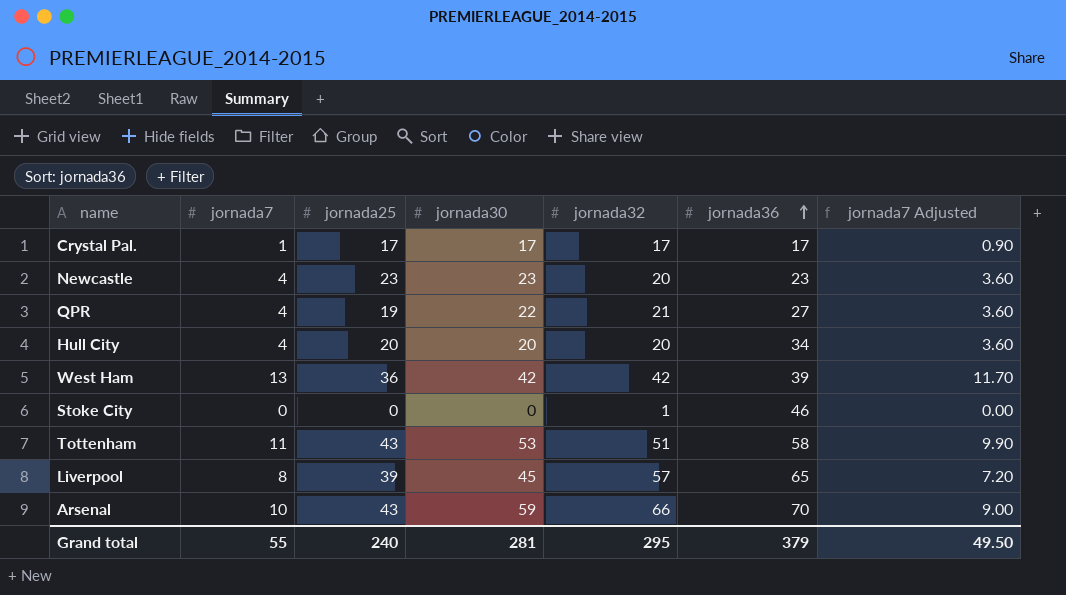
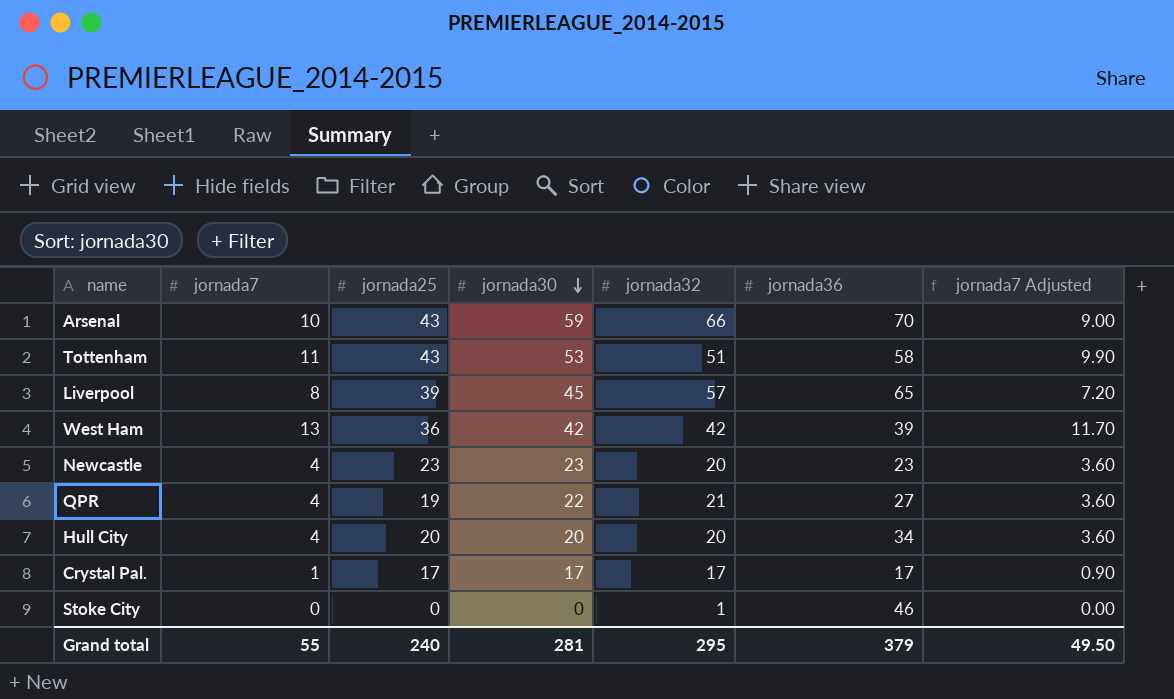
row order: jornada36 ascending -> jornada30 descending

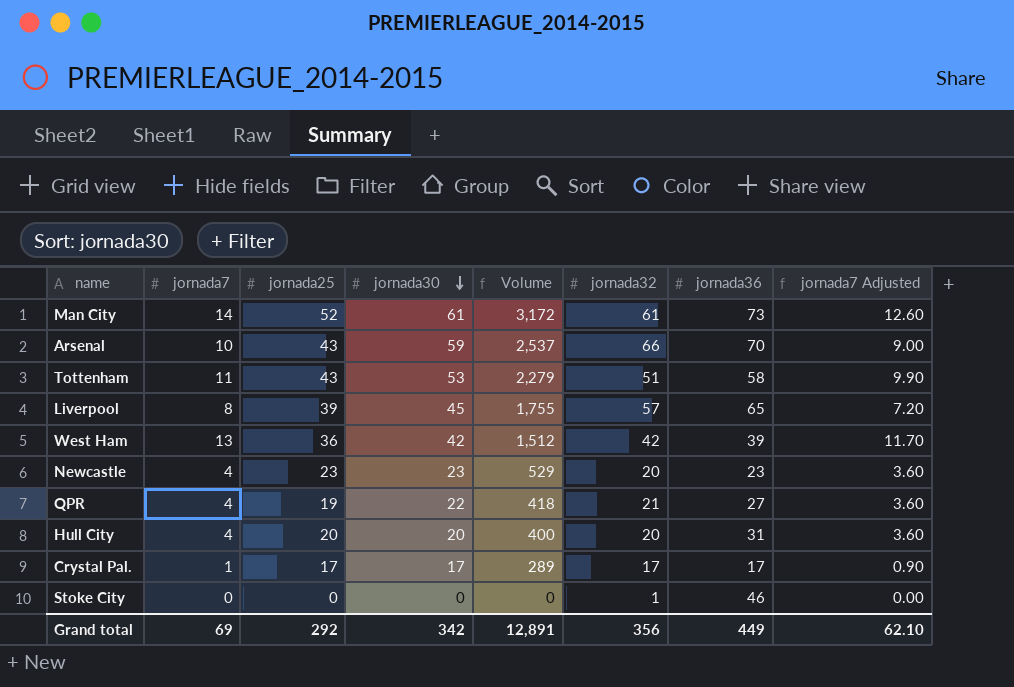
column Volume | formula: none -> [jornada25] * [jornada30]
row Man City: none -> 14 | 52 | 61 | 3,172 | 61 | 73 | 12.60
Hull City | jornada36: 34 -> 31
Grand total | jornada7: 55 -> 69
Grand total | jornada25: 240 -> 292
Grand total | jornada30: 281 -> 342
Grand total | jornada32: 295 -> 356
Grand total | jornada36: 379 -> 449
Grand total | jornada7 Adjusted: 49.50 -> 62.10

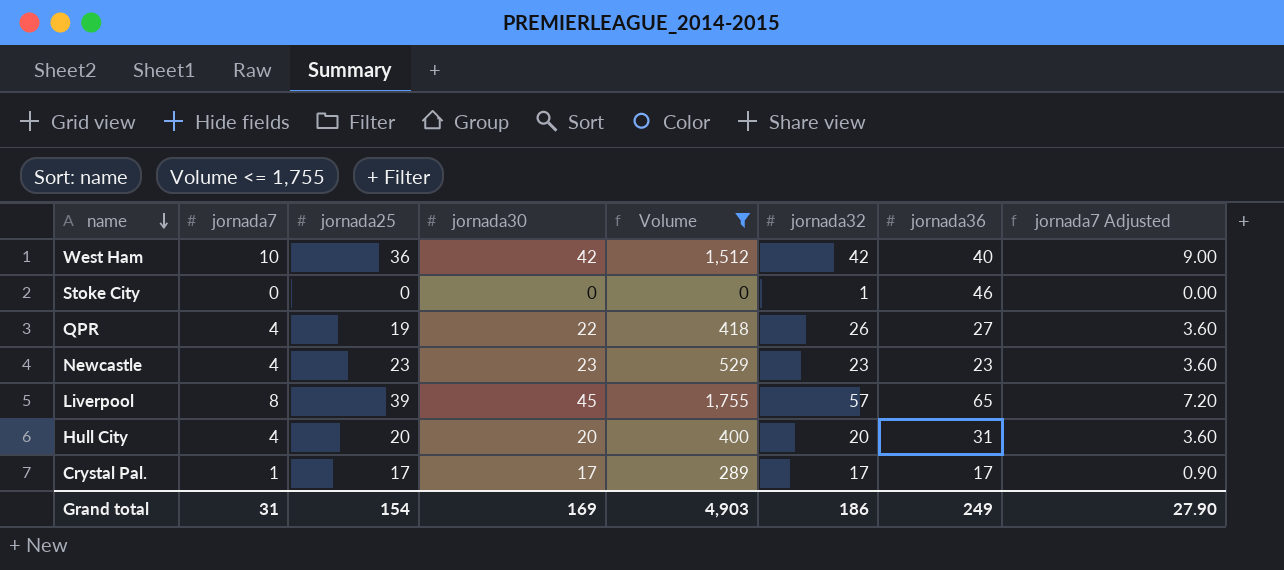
filter: none -> Volume <= 1,755
row order: jornada30 descending -> name descending
West Ham | jornada7: 13 -> 10
West Ham | jornada36: 39 -> 40
West Ham | jornada7 Adjusted: 11.70 -> 9.00
QPR | jornada32: 21 -> 26
Newcastle | jornada32: 20 -> 23
Grand total | jornada7: 69 -> 31
Grand total | jornada25: 292 -> 154
Grand total | jornada30: 342 -> 169
Grand total | Volume: 12,891 -> 4,903
Grand total | jornada32: 356 -> 186
Grand total | jornada36: 449 -> 249
Grand total | jornada7 Adjusted: 62.10 -> 27.90

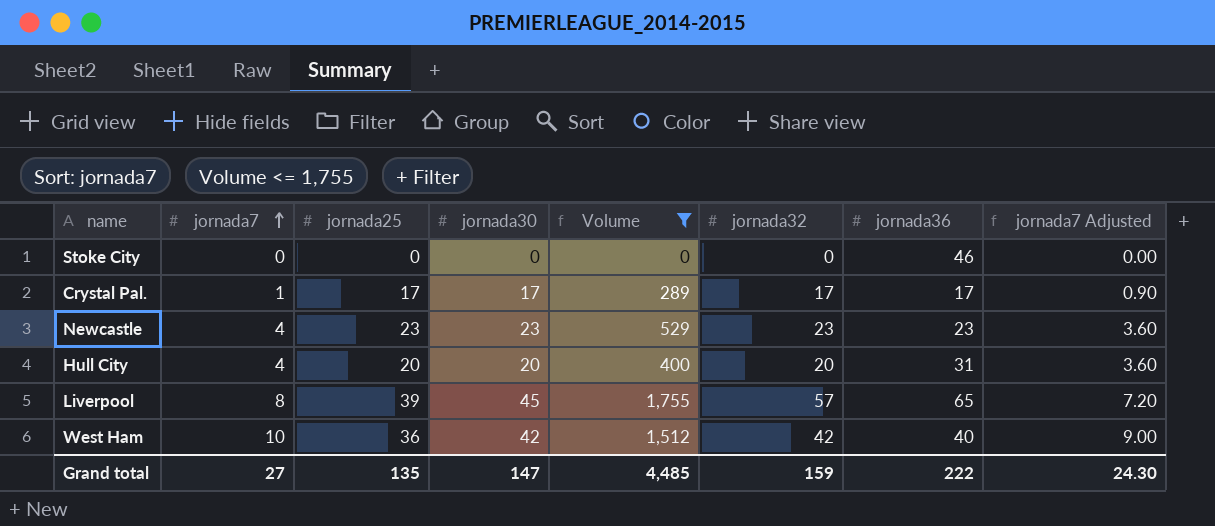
row order: name descending -> jornada7 ascending
row QPR: 4 | 19 | 22 | 418 | 26 | 27 | 3.60 -> none
Stoke City | jornada32: 1 -> 0
Grand total | jornada7: 31 -> 27
Grand total | jornada25: 154 -> 135
Grand total | jornada30: 169 -> 147
Grand total | Volume: 4,903 -> 4,485
Grand total | jornada32: 186 -> 159
Grand total | jornada36: 249 -> 222
Grand total | jornada7 Adjusted: 27.90 -> 24.30

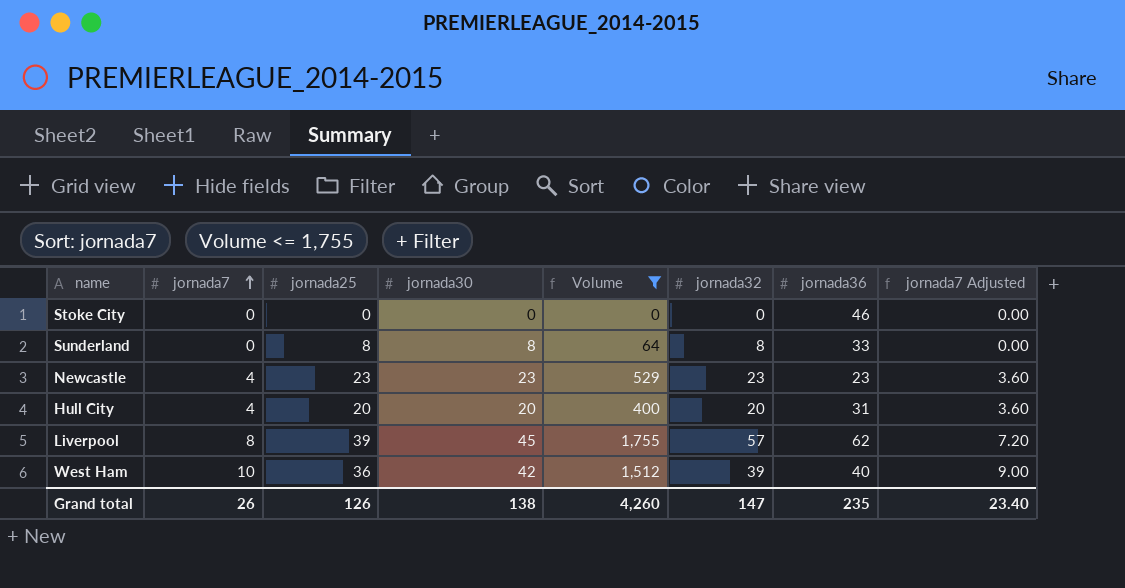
row Crystal Pal.: 1 | 17 | 17 | 289 | 17 | 17 | 0.90 -> none
row Sunderland: none -> 0 | 8 | 8 | 64 | 8 | 33 | 0.00
Liverpool | jornada36: 65 -> 62
West Ham | jornada32: 42 -> 39
Grand total | jornada7: 27 -> 26
Grand total | jornada25: 135 -> 126
Grand total | jornada30: 147 -> 138
Grand total | Volume: 4,485 -> 4,260
Grand total | jornada32: 159 -> 147
Grand total | jornada36: 222 -> 235
Grand total | jornada7 Adjusted: 24.30 -> 23.40

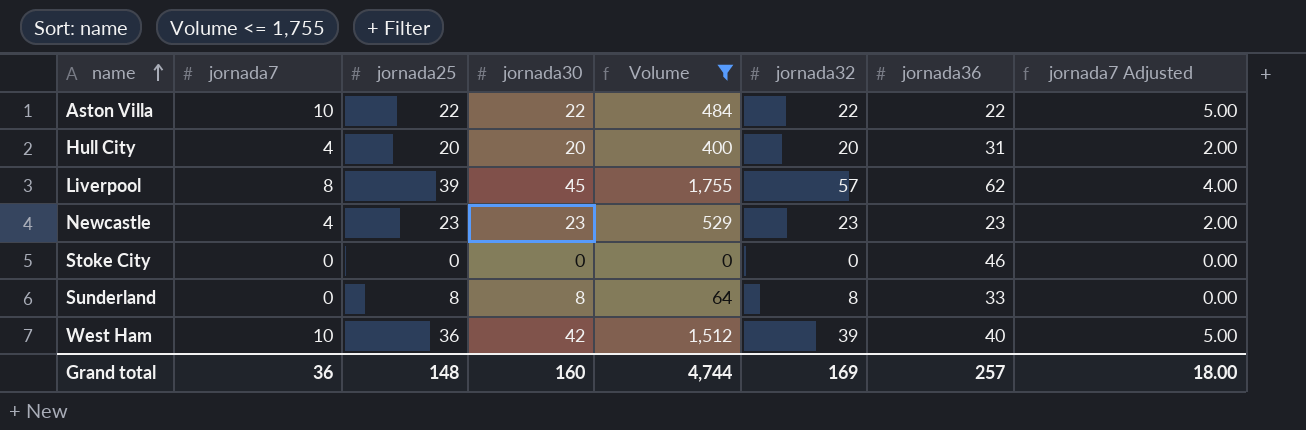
row order: jornada7 ascending -> name ascending
column jornada7 Adjusted | formula: [jornada7] * 0.9 -> [jornada7] * 0.5
row Aston Villa: none -> 10 | 22 | 22 | 484 | 22 | 22 | 5.00
Grand total | jornada7: 26 -> 36
Grand total | jornada25: 126 -> 148
Grand total | jornada30: 138 -> 160
Grand total | Volume: 4,260 -> 4,744
Grand total | jornada32: 147 -> 169
Grand total | jornada36: 235 -> 257
Grand total | jornada7 Adjusted: 23.40 -> 18.00

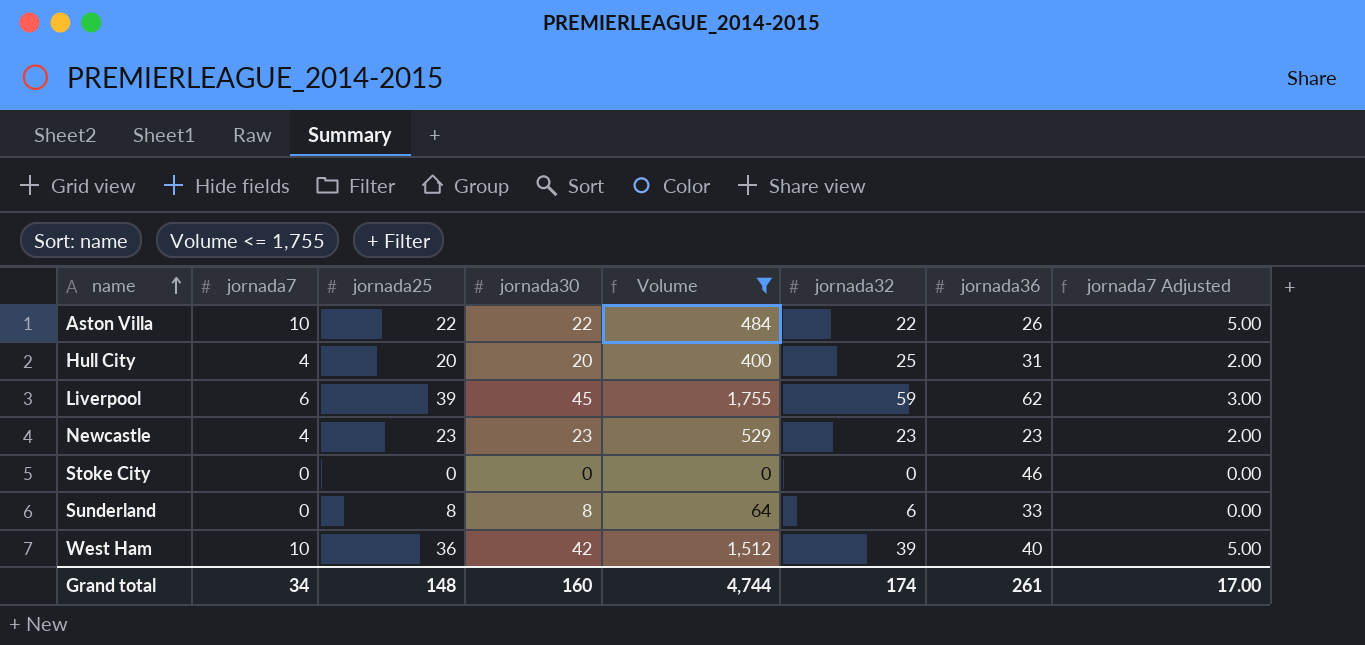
Aston Villa | jornada36: 22 -> 26
Hull City | jornada32: 20 -> 25
Liverpool | jornada7: 8 -> 6
Liverpool | jornada32: 57 -> 59
Liverpool | jornada7 Adjusted: 4.00 -> 3.00
Sunderland | jornada32: 8 -> 6
Grand total | jornada7: 36 -> 34
Grand total | jornada32: 169 -> 174
Grand total | jornada36: 257 -> 261
Grand total | jornada7 Adjusted: 18.00 -> 17.00

